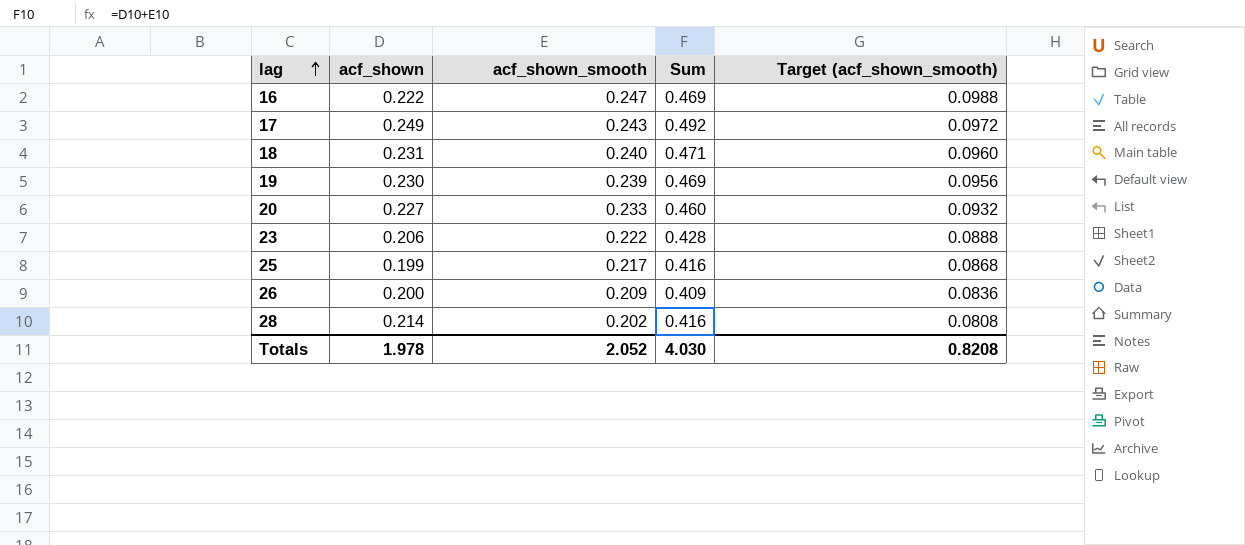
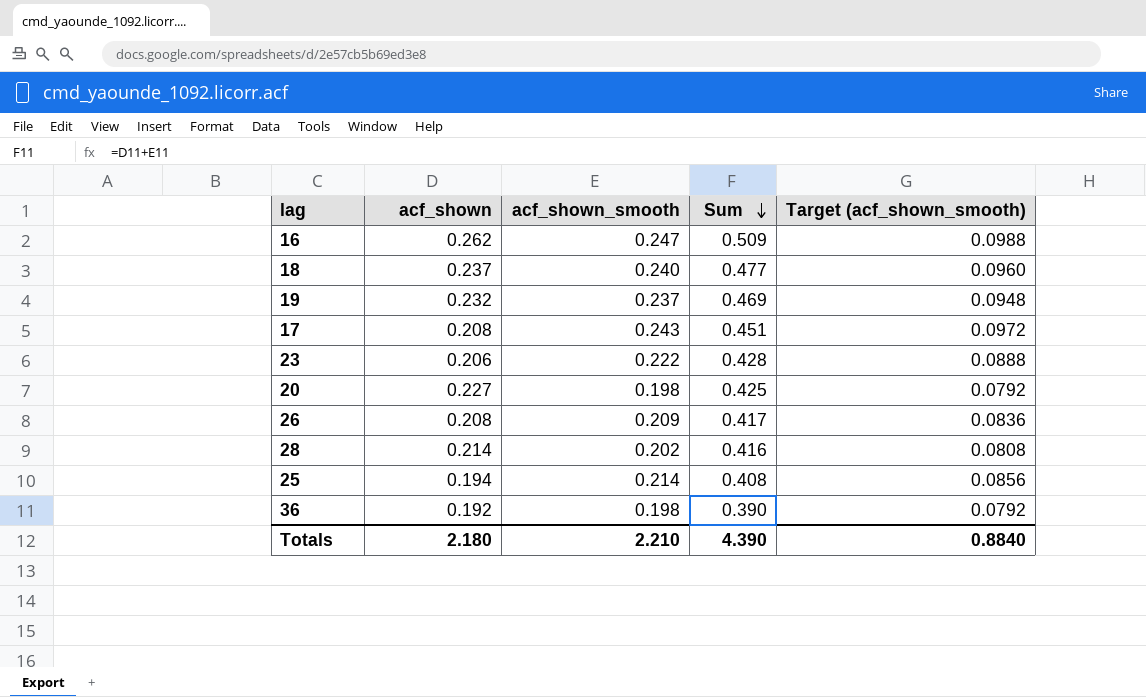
row order: lag ascending -> Sum descending
16 | acf_shown: 0.222 -> 0.262
16 | Sum: 0.469 -> 0.509
18 | acf_shown: 0.231 -> 0.237
18 | Sum: 0.471 -> 0.477
19 | acf_shown: 0.230 -> 0.232
19 | acf_shown_smooth: 0.239 -> 0.237
19 | Target (acf_shown_smooth): 0.0956 -> 0.0948
17 | acf_shown: 0.249 -> 0.208
17 | Sum: 0.492 -> 0.451
20 | acf_shown_smooth: 0.233 -> 0.198
20 | Sum: 0.460 -> 0.425
20 | Target (acf_shown_smooth): 0.0932 -> 0.0792
26 | acf_shown: 0.200 -> 0.208
26 | Sum: 0.409 -> 0.417
25 | acf_shown: 0.199 -> 0.194
25 | acf_shown_smooth: 0.217 -> 0.214
25 | Sum: 0.416 -> 0.408
25 | Target (acf_shown_smooth): 0.0868 -> 0.0856
row 36: none -> 0.192 | 0.198 | 0.390 | 0.0792
Totals | acf_shown: 1.978 -> 2.180
Totals | acf_shown_smooth: 2.052 -> 2.210
Totals | Sum: 4.030 -> 4.390
Totals | Target (acf_shown_smooth): 0.8208 -> 0.8840

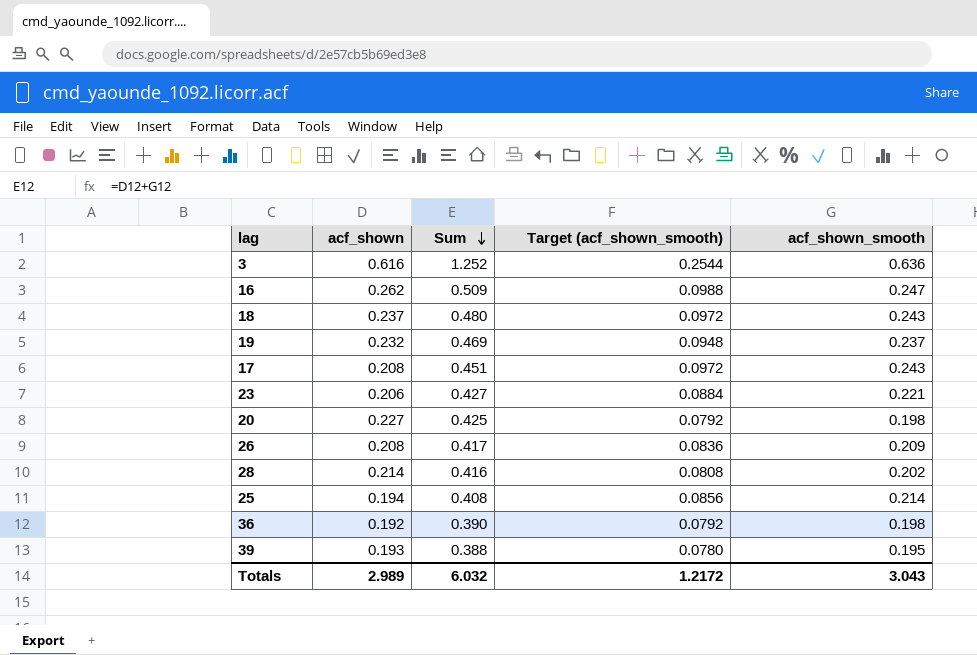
column acf_shown_smooth | position: 3 -> 5
row 3: none -> 0.616 | 1.252 | 0.2544 | 0.636
18 | Sum: 0.477 -> 0.480
18 | Target (acf_shown_smooth): 0.0960 -> 0.0972
18 | acf_shown_smooth: 0.240 -> 0.243
23 | Sum: 0.428 -> 0.427
23 | Target (acf_shown_smooth): 0.0888 -> 0.0884
23 | acf_shown_smooth: 0.222 -> 0.221
row 39: none -> 0.193 | 0.388 | 0.0780 | 0.195
Totals | acf_shown: 2.180 -> 2.989
Totals | Sum: 4.390 -> 6.032
Totals | Target (acf_shown_smooth): 0.8840 -> 1.2172
Totals | acf_shown_smooth: 2.210 -> 3.043

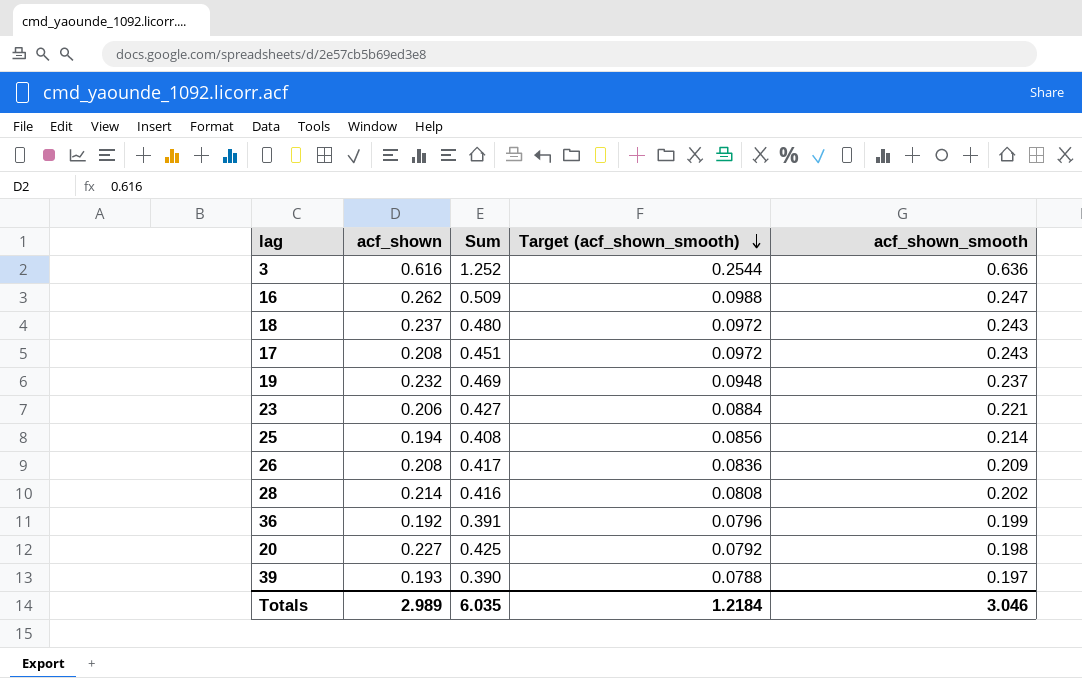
row order: Sum descending -> Target (acf_shown_smooth) descending
36 | Sum: 0.390 -> 0.391
36 | Target (acf_shown_smooth): 0.0792 -> 0.0796
36 | acf_shown_smooth: 0.198 -> 0.199
39 | Sum: 0.388 -> 0.390
39 | Target (acf_shown_smooth): 0.0780 -> 0.0788
39 | acf_shown_smooth: 0.195 -> 0.197
Totals | Sum: 6.032 -> 6.035
Totals | Target (acf_shown_smooth): 1.2172 -> 1.2184
Totals | acf_shown_smooth: 3.043 -> 3.046

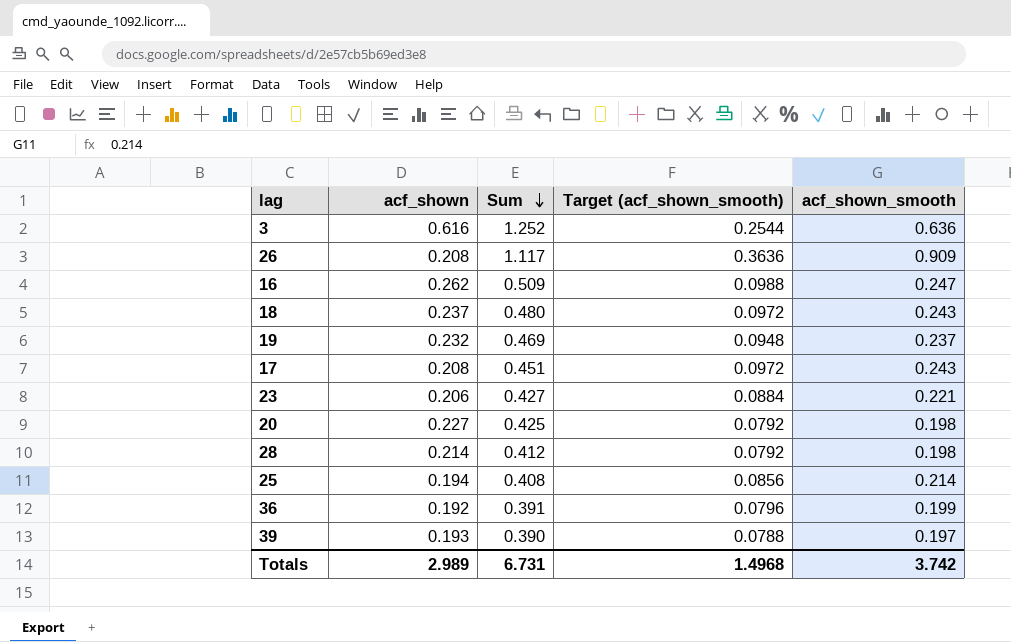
row order: Target (acf_shown_smooth) descending -> Sum descending
26 | Sum: 0.417 -> 1.117
26 | Target (acf_shown_smooth): 0.0836 -> 0.3636
26 | acf_shown_smooth: 0.209 -> 0.909
28 | Sum: 0.416 -> 0.412
28 | Target (acf_shown_smooth): 0.0808 -> 0.0792
28 | acf_shown_smooth: 0.202 -> 0.198
Totals | Sum: 6.035 -> 6.731
Totals | Target (acf_shown_smooth): 1.2184 -> 1.4968
Totals | acf_shown_smooth: 3.046 -> 3.742

